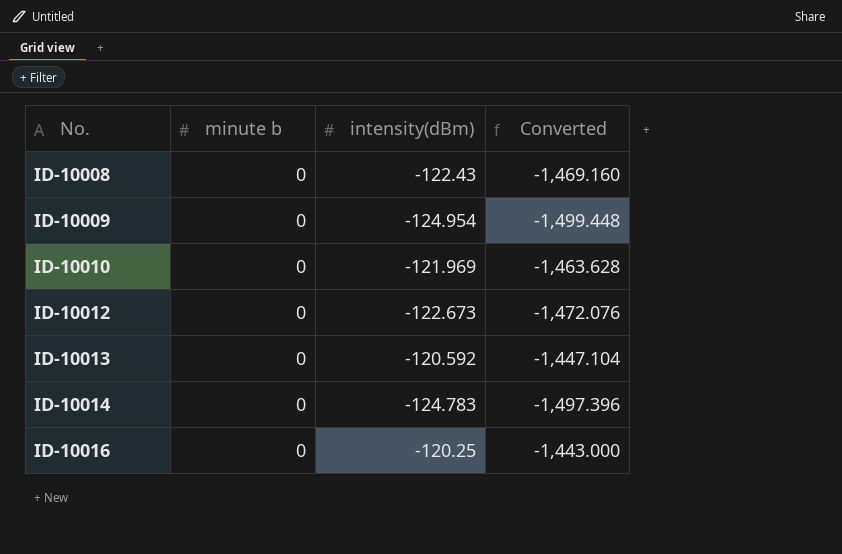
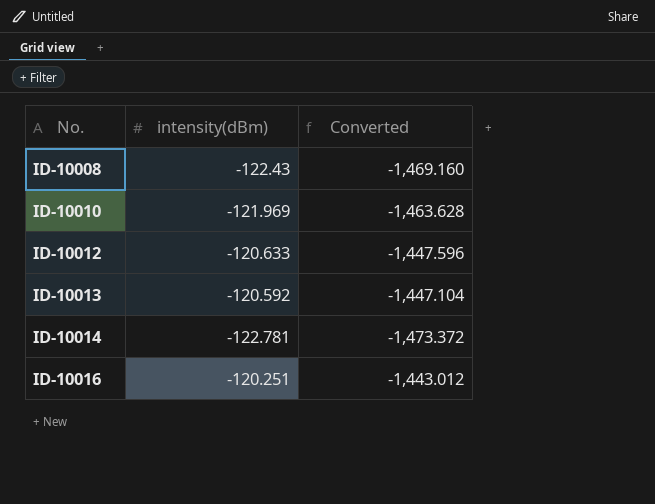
column minute b | position: 2 -> none
row ID-10009: 0 | -124.954 | -1,499.448 -> none
ID-10012 | intensity(dBm): -122.673 -> -120.633
ID-10012 | Converted: -1,472.076 -> -1,447.596
ID-10014 | intensity(dBm): -124.783 -> -122.781
ID-10014 | Converted: -1,497.396 -> -1,473.372
ID-10016 | intensity(dBm): -120.25 -> -120.251
ID-10016 | Converted: -1,443.000 -> -1,443.012

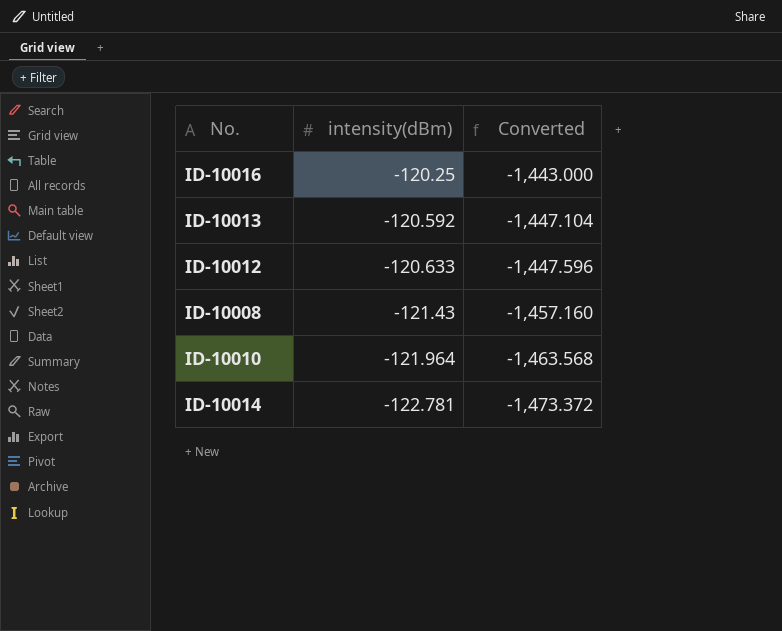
row order: No. ascending -> intensity(dBm) descending
ID-10016 | intensity(dBm): -120.251 -> -120.25
ID-10016 | Converted: -1,443.012 -> -1,443.000
ID-10008 | intensity(dBm): -122.43 -> -121.43
ID-10008 | Converted: -1,469.160 -> -1,457.160
ID-10010 | intensity(dBm): -121.969 -> -121.964
ID-10010 | Converted: -1,463.628 -> -1,463.568

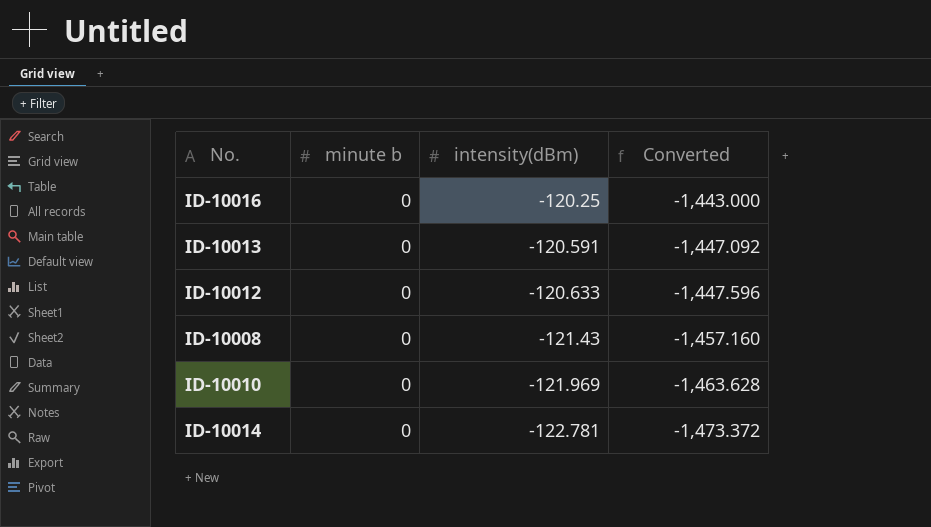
column minute b | position: none -> 2
ID-10013 | intensity(dBm): -120.592 -> -120.591
ID-10013 | Converted: -1,447.104 -> -1,447.092
ID-10010 | intensity(dBm): -121.964 -> -121.969
ID-10010 | Converted: -1,463.568 -> -1,463.628

